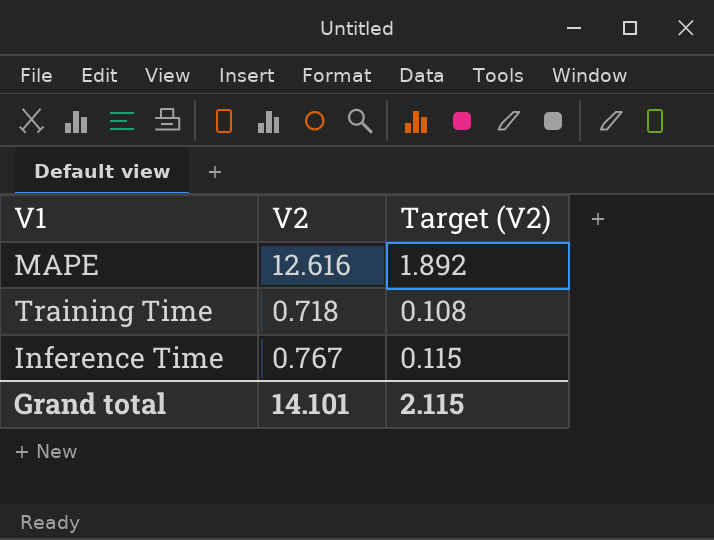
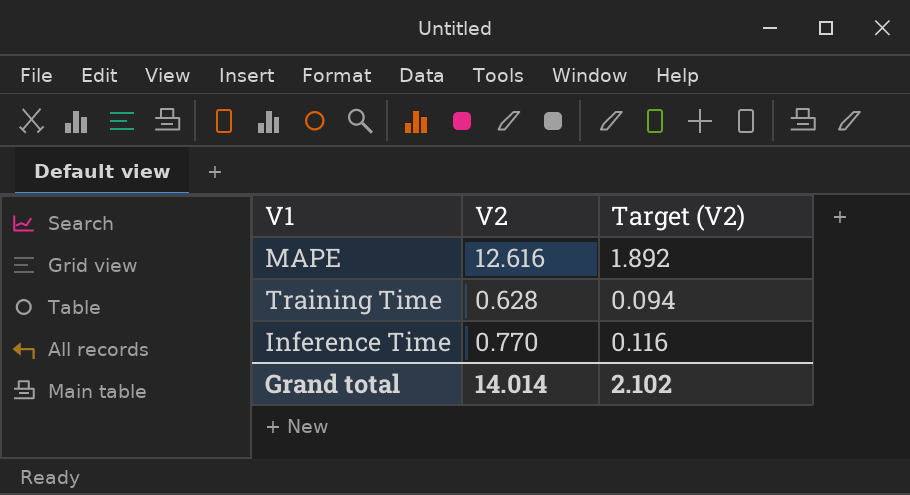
Training Time | V2: 0.718 -> 0.628
Training Time | Target (V2): 0.108 -> 0.094
Inference Time | V2: 0.767 -> 0.770
Inference Time | Target (V2): 0.115 -> 0.116
Grand total | V2: 14.101 -> 14.014
Grand total | Target (V2): 2.115 -> 2.102

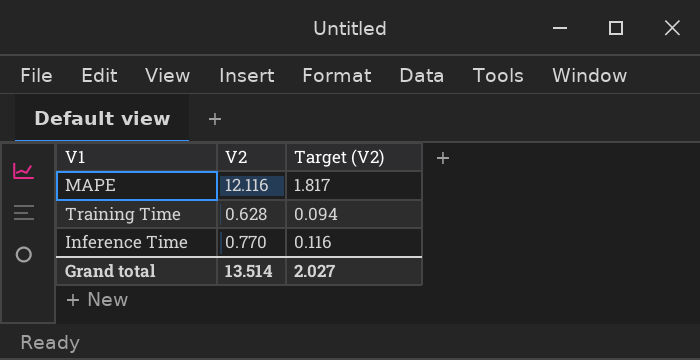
MAPE | V2: 12.616 -> 12.116
MAPE | Target (V2): 1.892 -> 1.817
Grand total | V2: 14.014 -> 13.514
Grand total | Target (V2): 2.102 -> 2.027

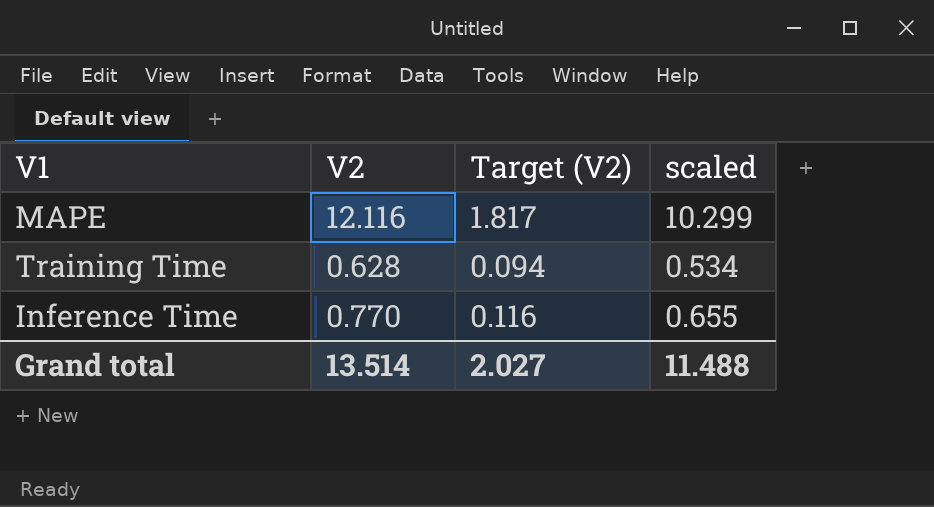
column scaled | formula: none -> [V2] * 0.85

